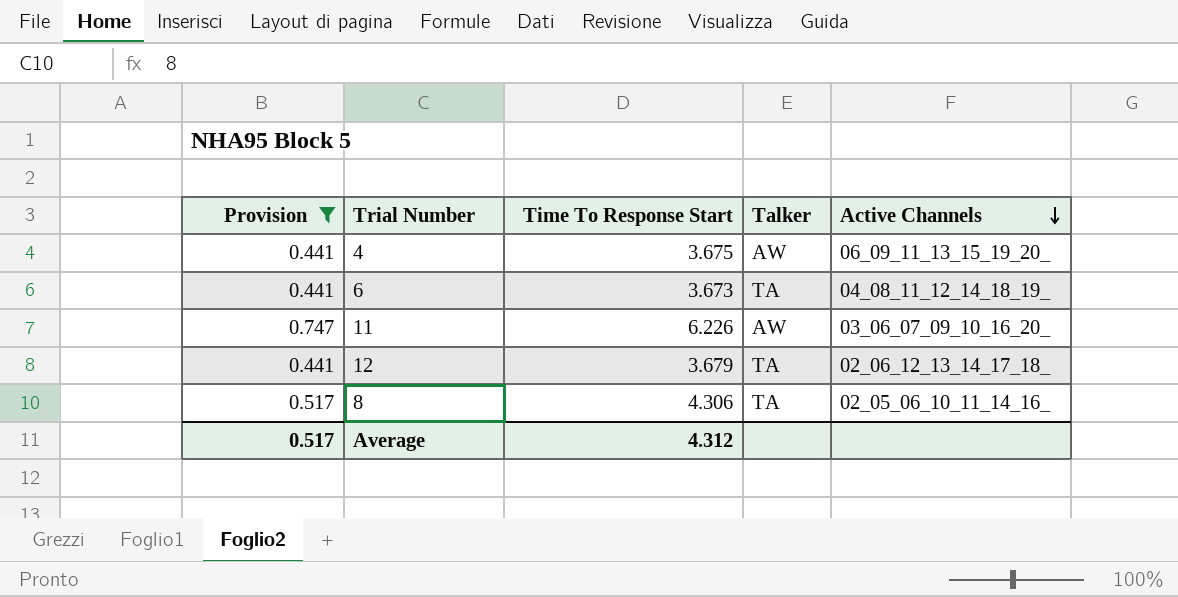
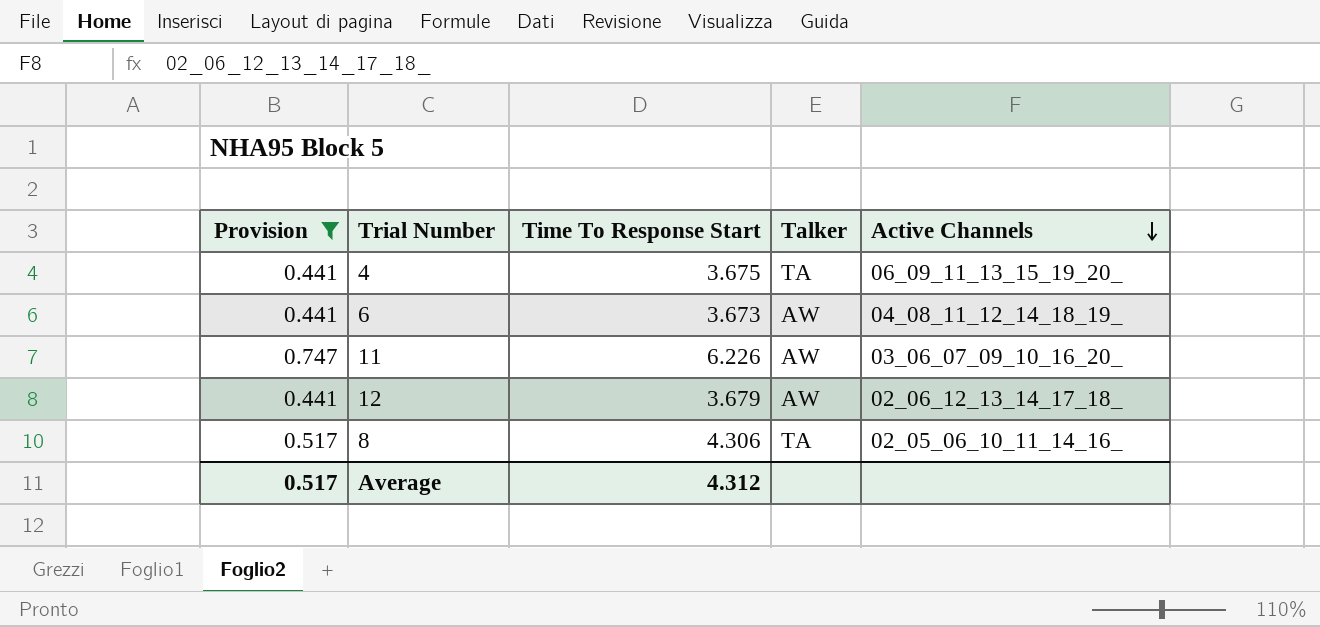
4 | Talker: AW -> TA
6 | Talker: TA -> AW
12 | Talker: TA -> AW

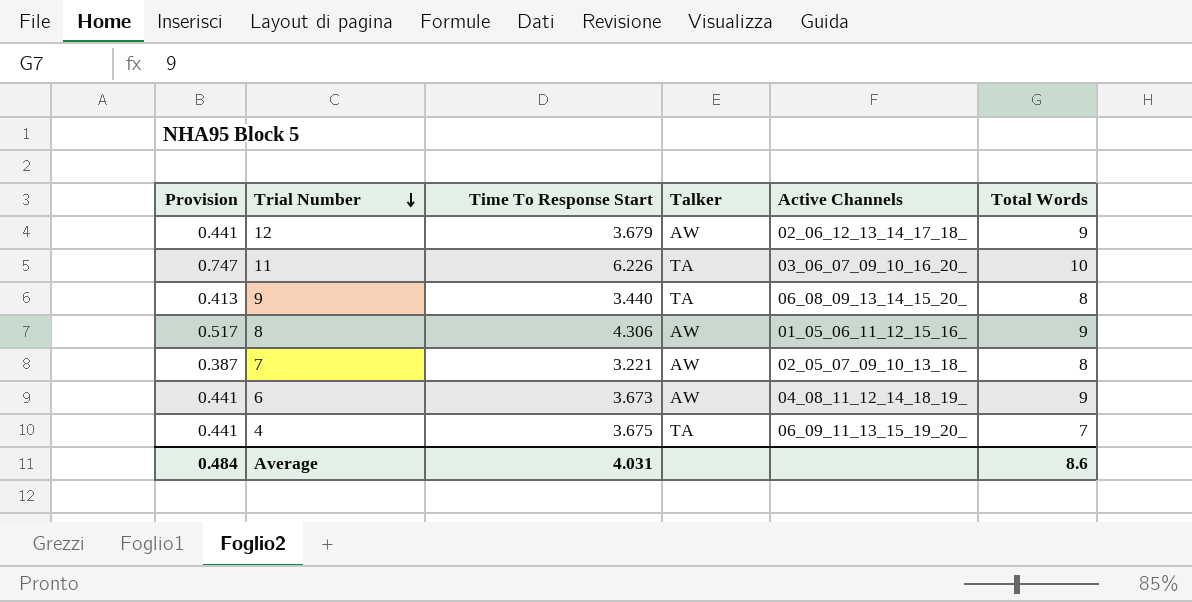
filter: Provision >= 0.441 -> none
row order: Active Channels descending -> Trial Number descending
column Total Words | position: none -> 6
11 | Talker: AW -> TA
8 | Talker: TA -> AW
8 | Active Channels: 02_05_06_10_11_14_16_ -> 01_05_06_11_12_15_16_
Average | Provision: 0.517 -> 0.484
Average | Time To Response Start: 4.312 -> 4.031

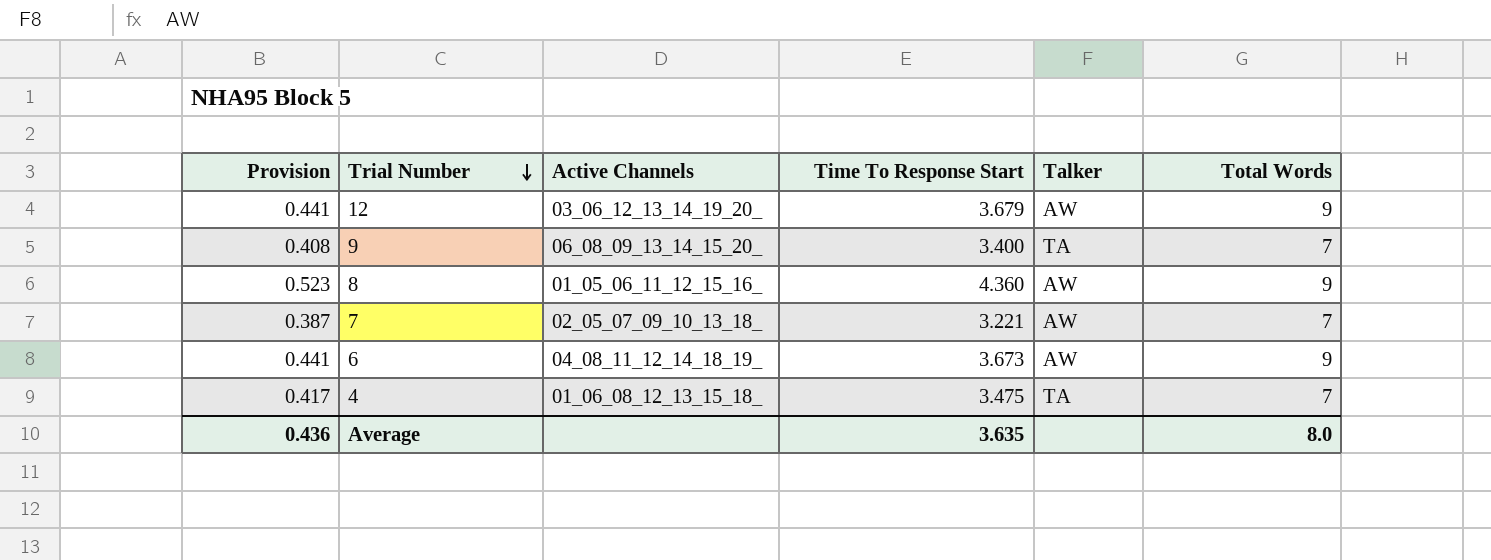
column Active Channels | position: 5 -> 3
row 11: 0.747 | 6.226 | TA | 03_06_07_09_10_16_20_ | 10 -> none
12 | Active Channels: 02_06_12_13_14_17_18_ -> 03_06_12_13_14_19_20_
9 | Provision: 0.413 -> 0.408
9 | Time To Response Start: 3.440 -> 3.400
9 | Total Words: 8 -> 7
8 | Provision: 0.517 -> 0.523
8 | Time To Response Start: 4.306 -> 4.360
7 | Total Words: 8 -> 7
4 | Provision: 0.441 -> 0.417
4 | Active Channels: 06_09_11_13_15_19_20_ -> 01_06_08_12_13_15_18_
4 | Time To Response Start: 3.675 -> 3.475
Average | Provision: 0.484 -> 0.436
Average | Time To Response Start: 4.031 -> 3.635
Average | Total Words: 8.6 -> 8.0

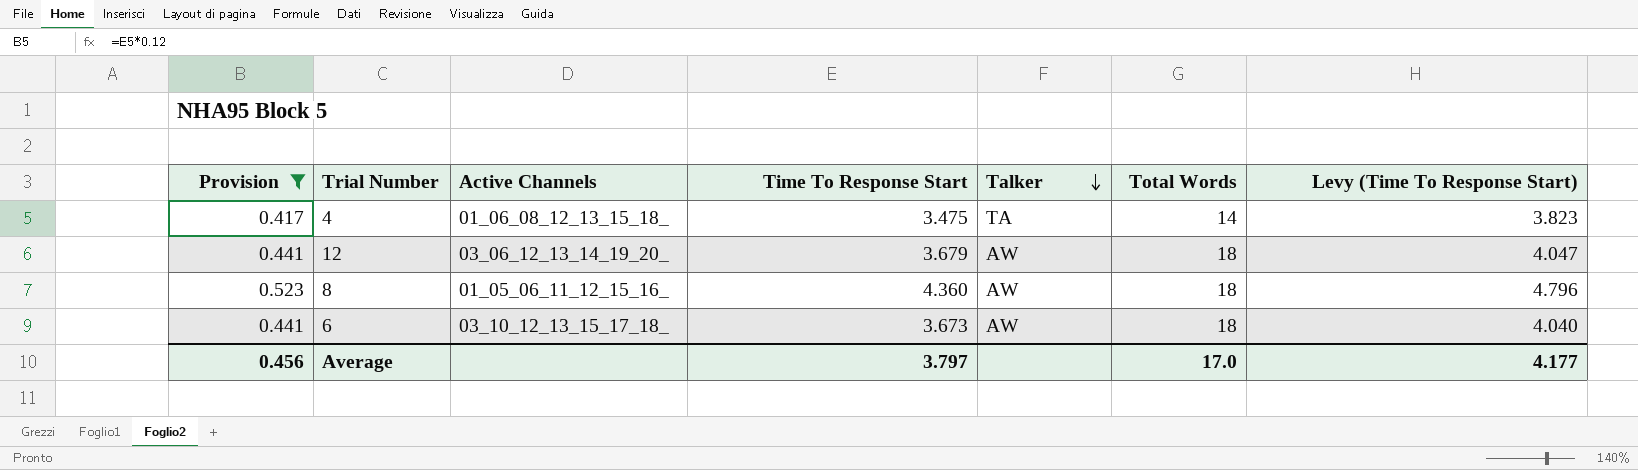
filter: none -> Provision >= 0.417
row order: Trial Number descending -> Talker descending
column Levy (Time To Response Start) | formula: none -> [Time To Response Start] * 1.1
4 | Total Words: 7 -> 14
12 | Total Words: 9 -> 18
8 | Total Words: 9 -> 18
6 | Active Channels: 04_08_11_12_14_18_19_ -> 03_10_12_13_15_17_18_
6 | Total Words: 9 -> 18
Average | Provision: 0.436 -> 0.456
Average | Time To Response Start: 3.635 -> 3.797
Average | Total Words: 8.0 -> 17.0

